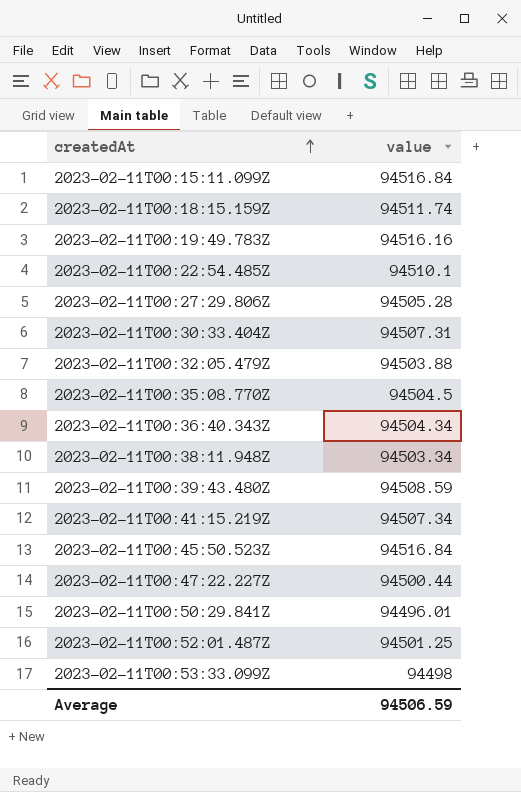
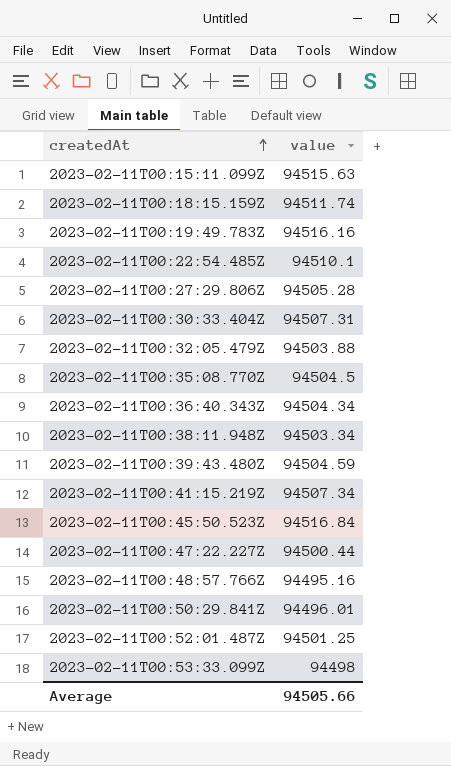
2023-02-11T00:15:11.099Z | value: 94516.84 -> 94515.63
2023-02-11T00:39:43.480Z | value: 94508.59 -> 94504.59
row 2023-02-11T00:48:57.766Z: none -> 94495.16
Average | value: 94506.59 -> 94505.66

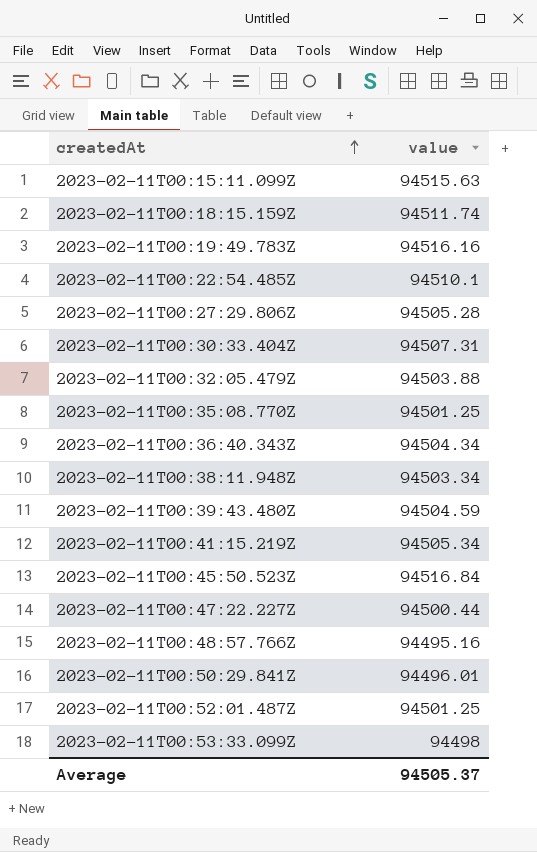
2023-02-11T00:35:08.770Z | value: 94504.5 -> 94501.25
2023-02-11T00:41:15.219Z | value: 94507.34 -> 94505.34
Average | value: 94505.66 -> 94505.37

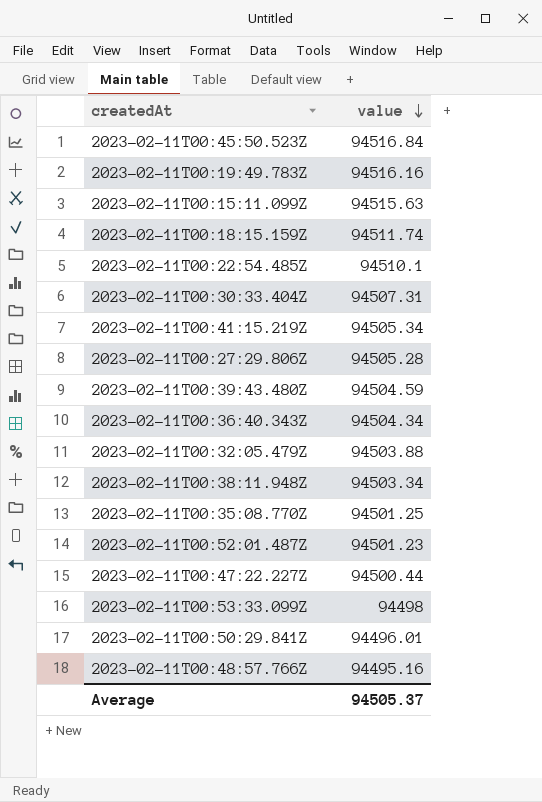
row order: createdAt ascending -> value descending
2023-02-11T00:52:01.487Z | value: 94501.25 -> 94501.23

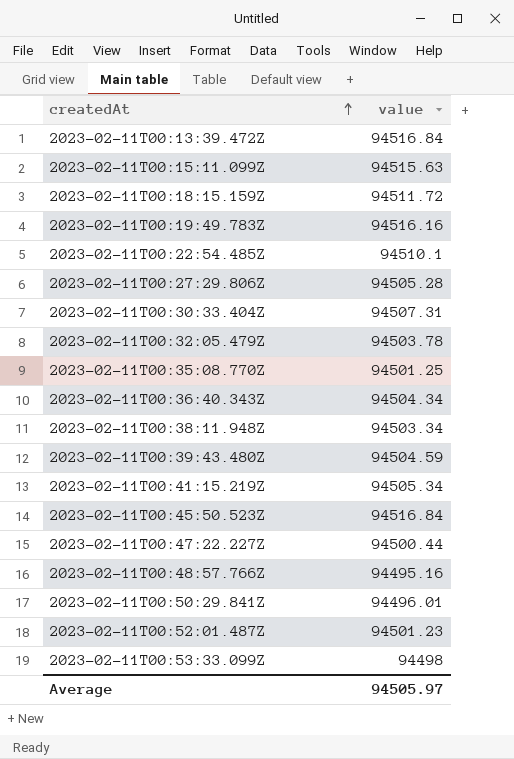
row order: value descending -> createdAt ascending
row 2023-02-11T00:13:39.472Z: none -> 94516.84
2023-02-11T00:18:15.159Z | value: 94511.74 -> 94511.72
2023-02-11T00:32:05.479Z | value: 94503.88 -> 94503.78
Average | value: 94505.37 -> 94505.97

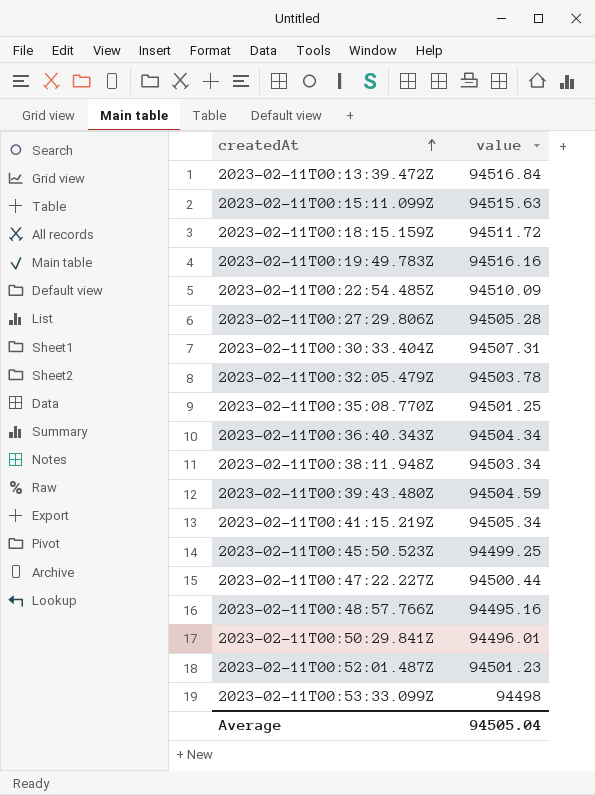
2023-02-11T00:22:54.485Z | value: 94510.1 -> 94510.09
2023-02-11T00:45:50.523Z | value: 94516.84 -> 94499.25
Average | value: 94505.97 -> 94505.04

